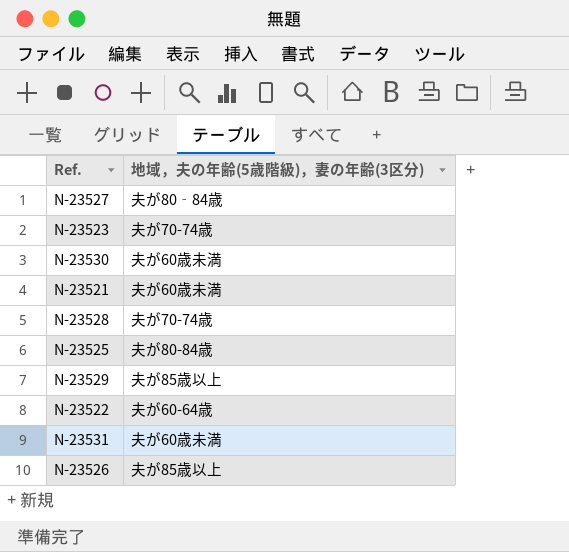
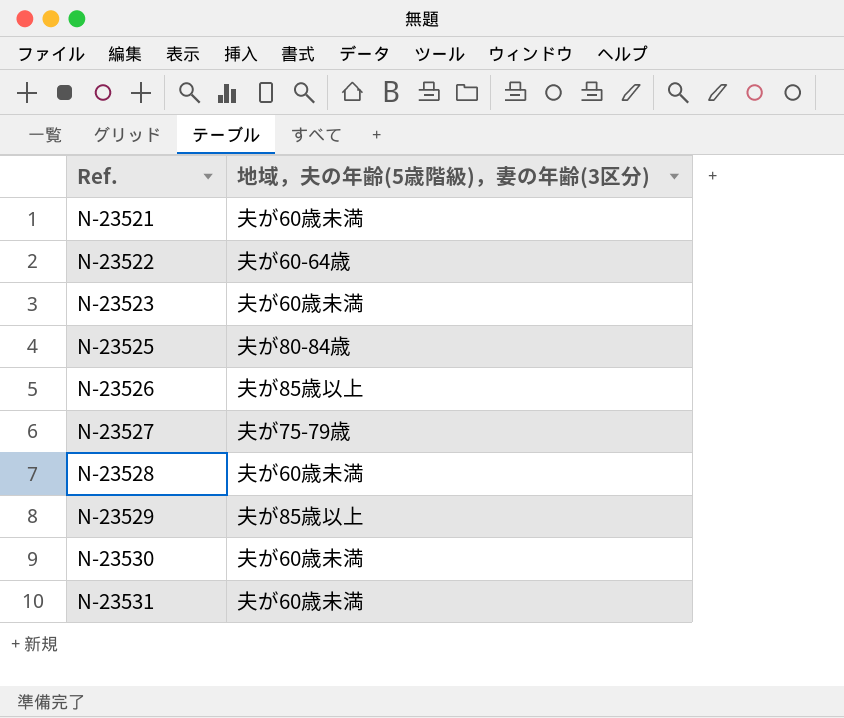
row order: none -> Ref. ascending
N-23523 | 地域，夫の年齢(5歳階級)，妻の年齢(3区分): 夫が70-74歳 -> 夫が60歳未満
N-23527 | 地域，夫の年齢(5歳階級)，妻の年齢(3区分): 夫が80‐84歳 -> 夫が75-79歳
N-23528 | 地域，夫の年齢(5歳階級)，妻の年齢(3区分): 夫が70-74歳 -> 夫が60歳未満

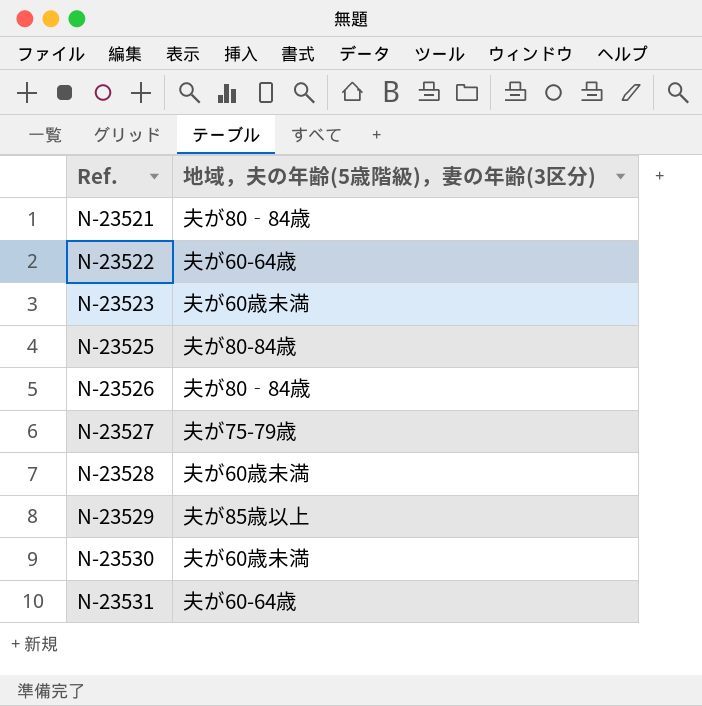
N-23521 | 地域，夫の年齢(5歳階級)，妻の年齢(3区分): 夫が60歳未満 -> 夫が80‐84歳
N-23526 | 地域，夫の年齢(5歳階級)，妻の年齢(3区分): 夫が85歳以上 -> 夫が80‐84歳
N-23531 | 地域，夫の年齢(5歳階級)，妻の年齢(3区分): 夫が60歳未満 -> 夫が60-64歳

